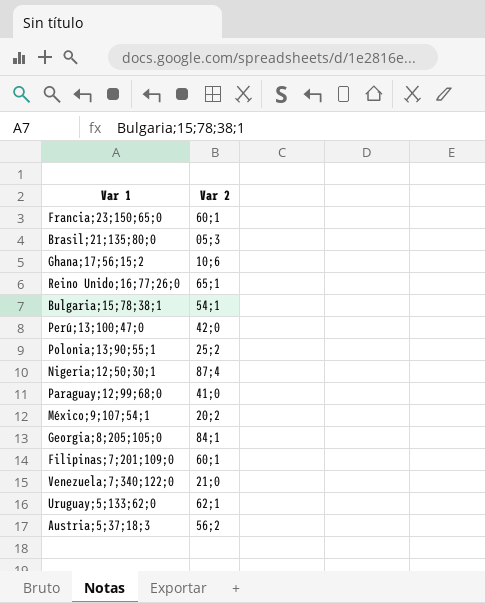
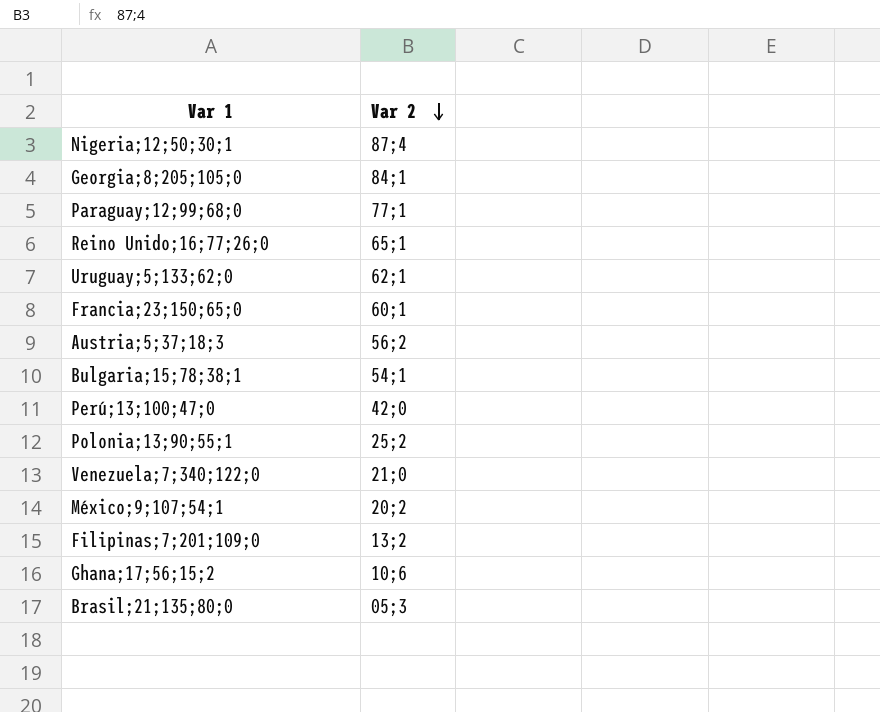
row order: none -> Var 2 descending
Paraguay;12;99;68;0 | Var 2: 41;0 -> 77;1
Filipinas;7;201;109;0 | Var 2: 60;1 -> 13;2

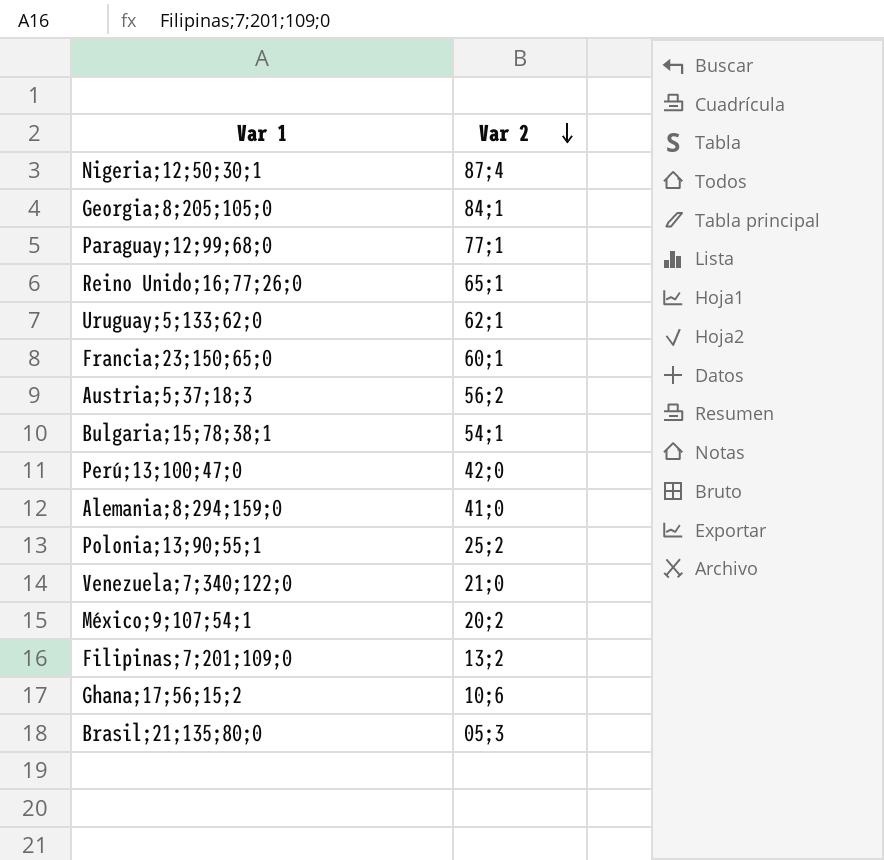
row Alemania;8;294;159;0: none -> 41;0

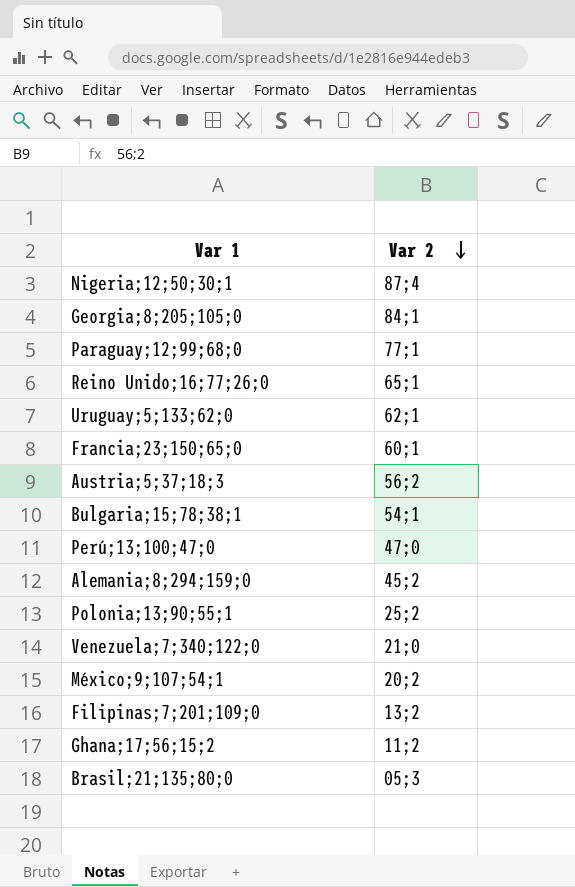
Perú;13;100;47;0 | Var 2: 42;0 -> 47;0
Alemania;8;294;159;0 | Var 2: 41;0 -> 45;2
Ghana;17;56;15;2 | Var 2: 10;6 -> 11;2

